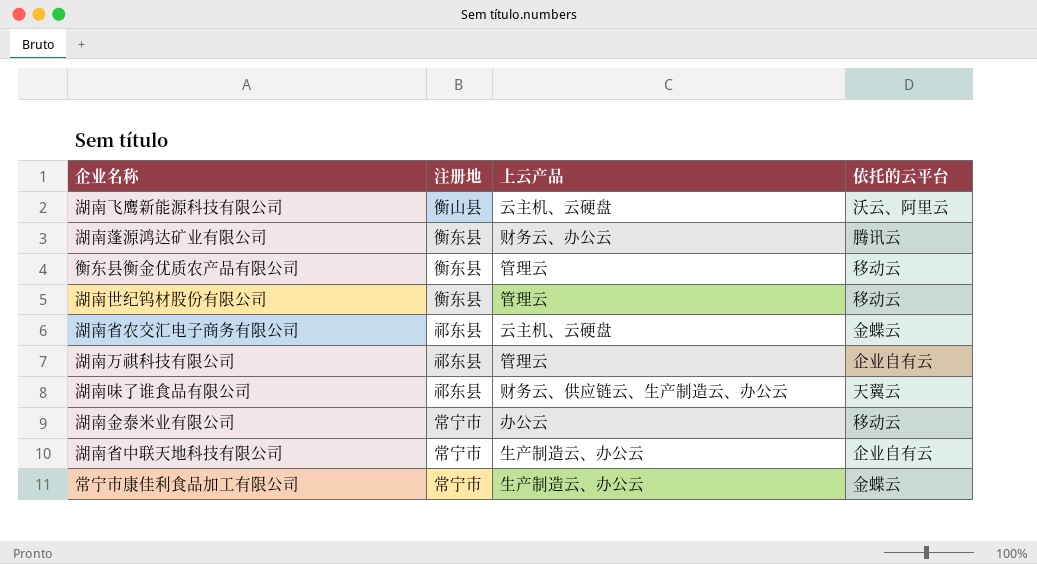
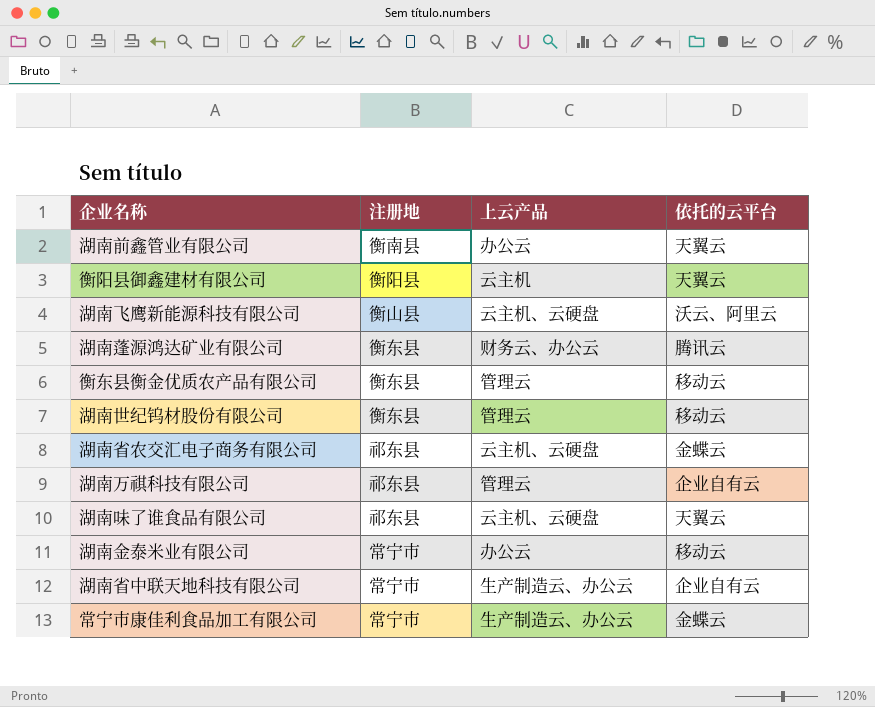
row 湖南前鑫管业有限公司: none -> 衡南县 | 办公云 | 天翼云
row 衡阳县御鑫建材有限公司: none -> 衡阳县 | 云主机 | 天翼云
湖南味了谁食品有限公司 | 上云产品: 财务云、供应链云、生产制造云、办公云 -> 云主机、云硬盘

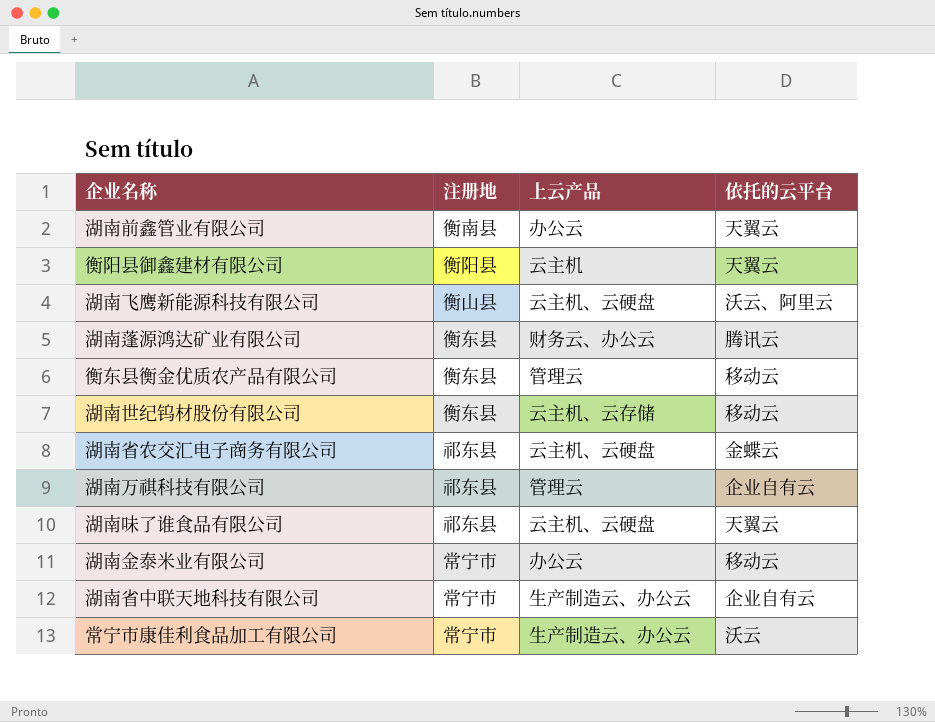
湖南世纪钨材股份有限公司 | 上云产品: 管理云 -> 云主机、云存储
常宁市康佳利食品加工有限公司 | 依托的云平台: 金蝶云 -> 沃云

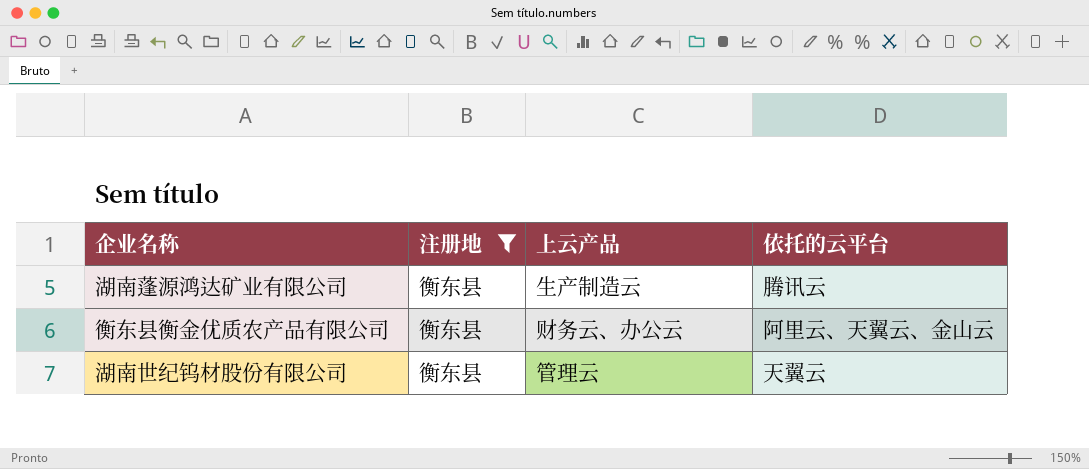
filter: none -> 注册地 = 衡东县
湖南蓬源鸿达矿业有限公司 | 上云产品: 财务云、办公云 -> 生产制造云
衡东县衡金优质农产品有限公司 | 上云产品: 管理云 -> 财务云、办公云
衡东县衡金优质农产品有限公司 | 依托的云平台: 移动云 -> 阿里云、天翼云、金山云
湖南世纪钨材股份有限公司 | 上云产品: 云主机、云存储 -> 管理云
湖南世纪钨材股份有限公司 | 依托的云平台: 移动云 -> 天翼云

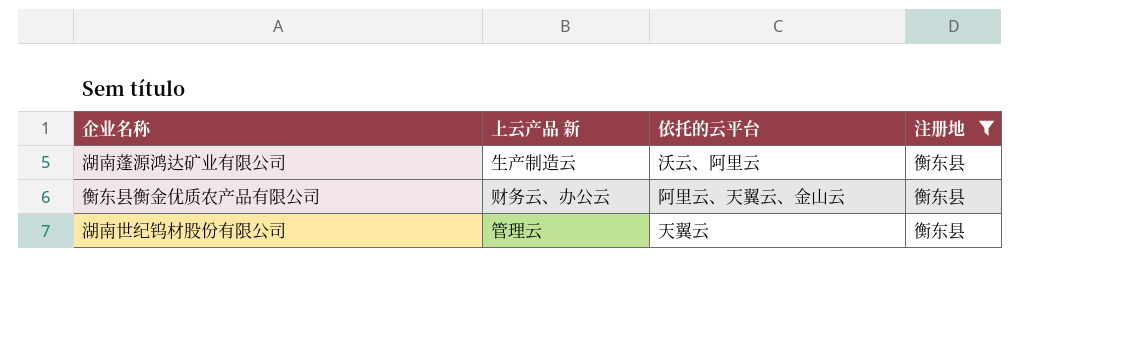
column name: 上云产品 -> 上云产品 新
column 注册地 | position: 2 -> 4
湖南蓬源鸿达矿业有限公司 | 依托的云平台: 腾讯云 -> 沃云、阿里云

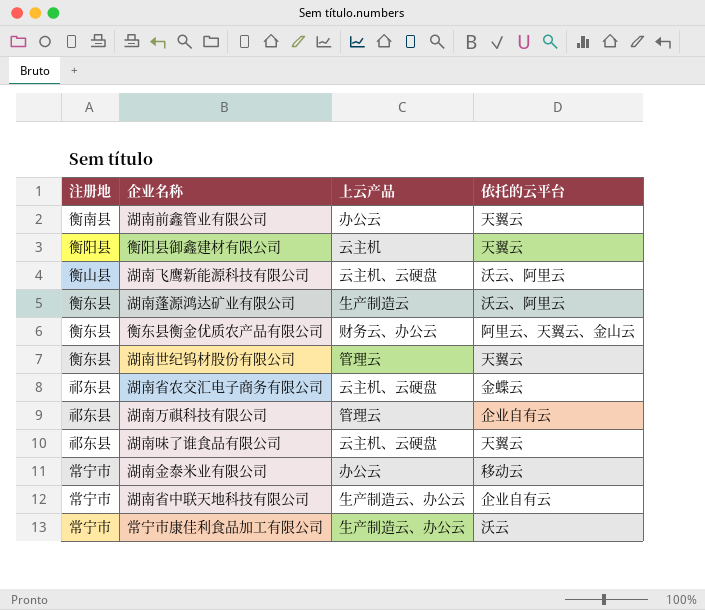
filter: 注册地 = 衡东县 -> none
column 注册地 | position: 4 -> 1
column name: 上云产品 新 -> 上云产品

